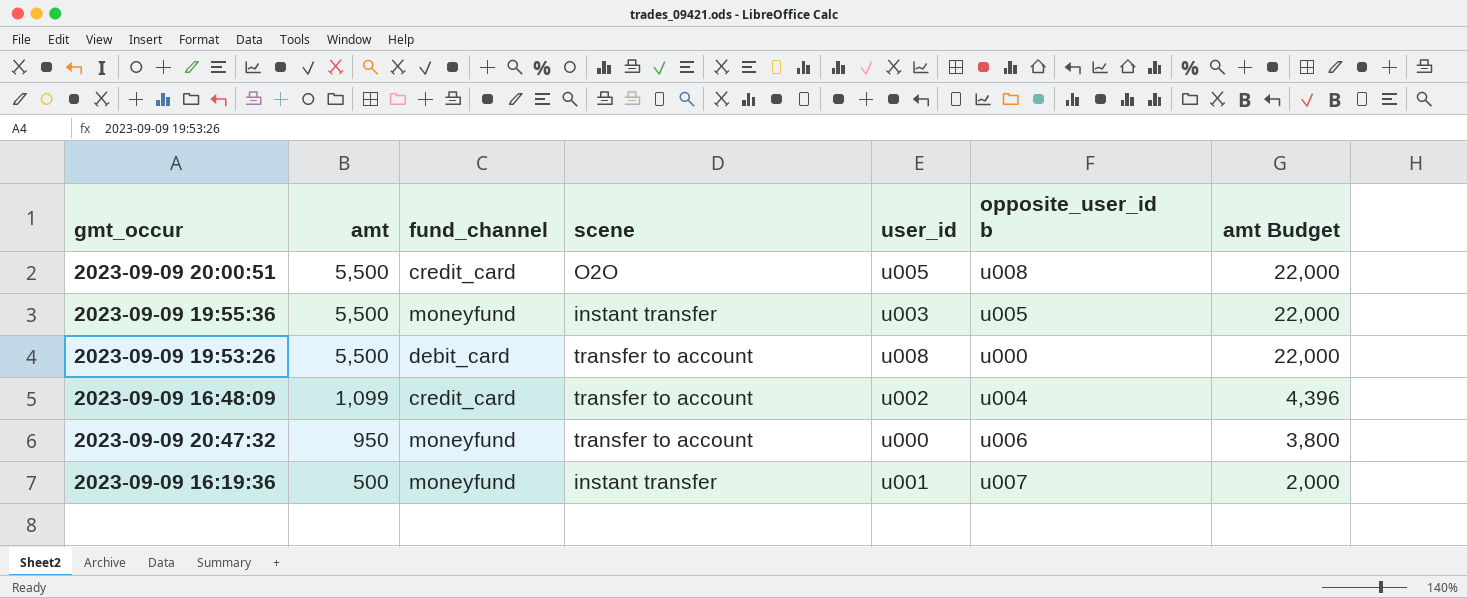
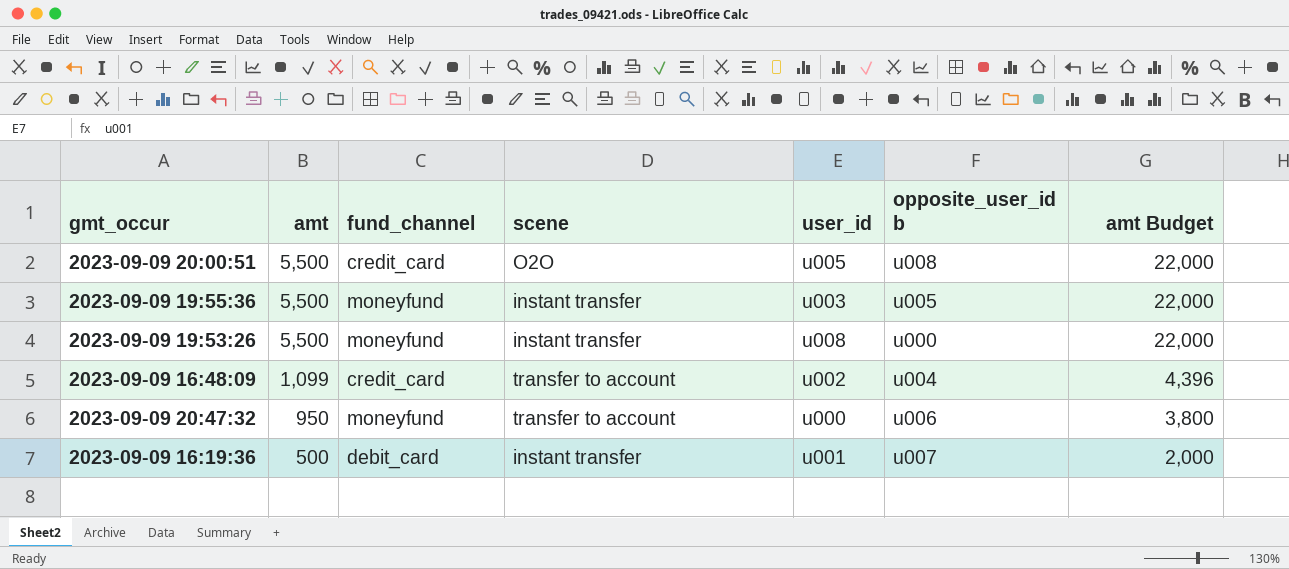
2023-09-09 19:53:26 | fund_channel: debit_card -> moneyfund
2023-09-09 19:53:26 | scene: transfer to account -> instant transfer
2023-09-09 16:19:36 | fund_channel: moneyfund -> debit_card

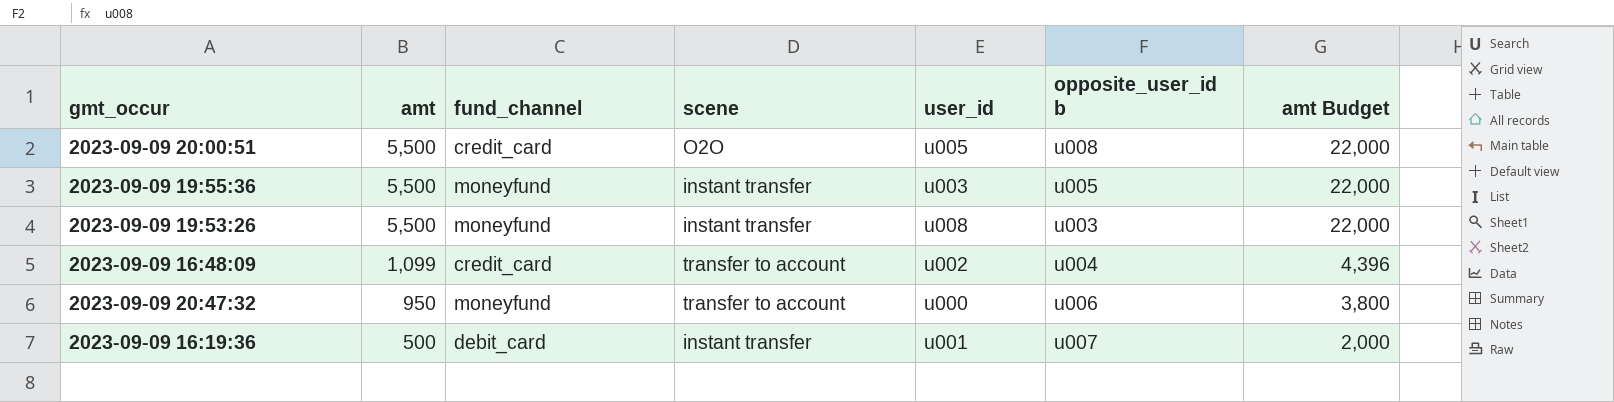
2023-09-09 19:53:26 | opposite_user_id b: u000 -> u003

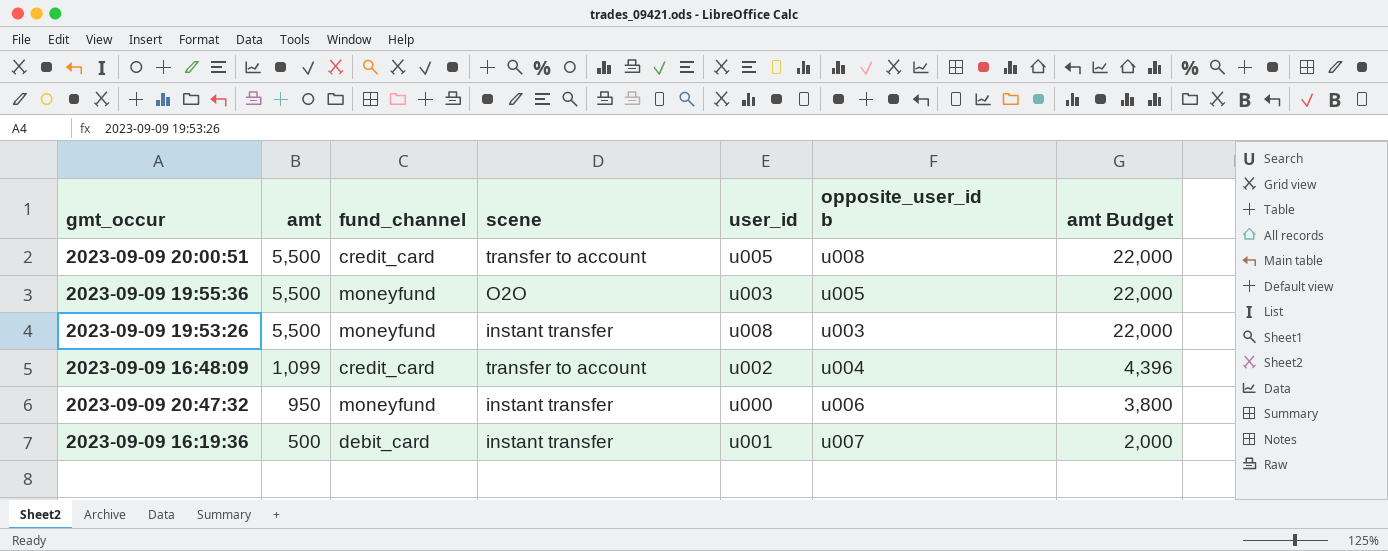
2023-09-09 20:00:51 | scene: O2O -> transfer to account
2023-09-09 19:55:36 | scene: instant transfer -> O2O
2023-09-09 20:47:32 | scene: transfer to account -> instant transfer

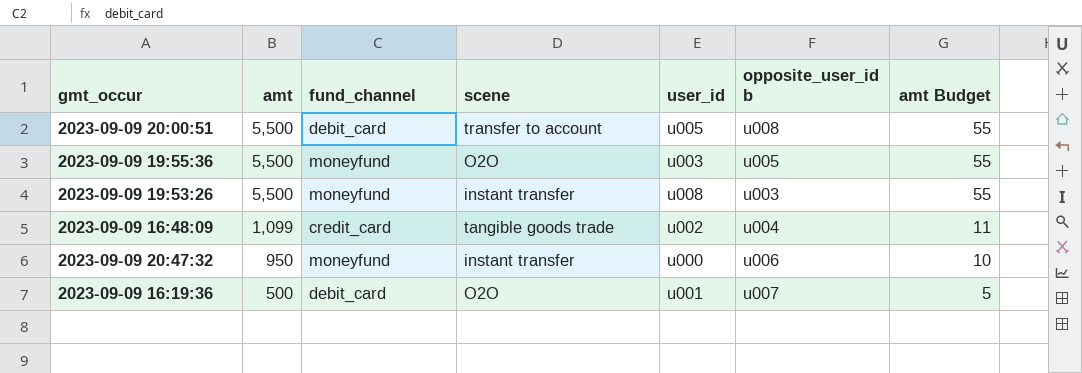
column amt Budget | formula: [amt] * 4 -> [amt] * 0.01
2023-09-09 20:00:51 | fund_channel: credit_card -> debit_card
2023-09-09 16:48:09 | scene: transfer to account -> tangible goods trade
2023-09-09 16:19:36 | scene: instant transfer -> O2O

